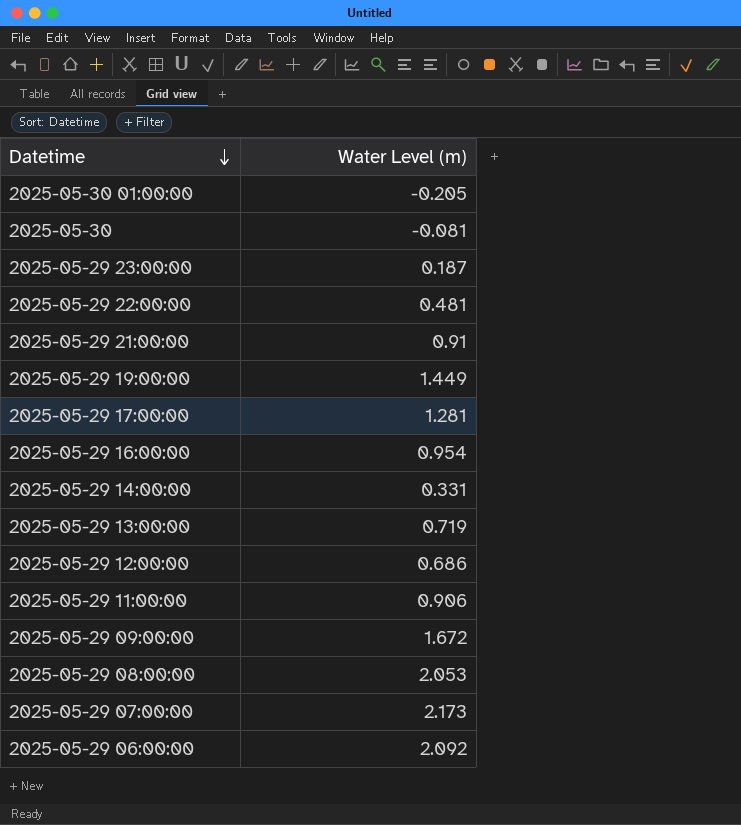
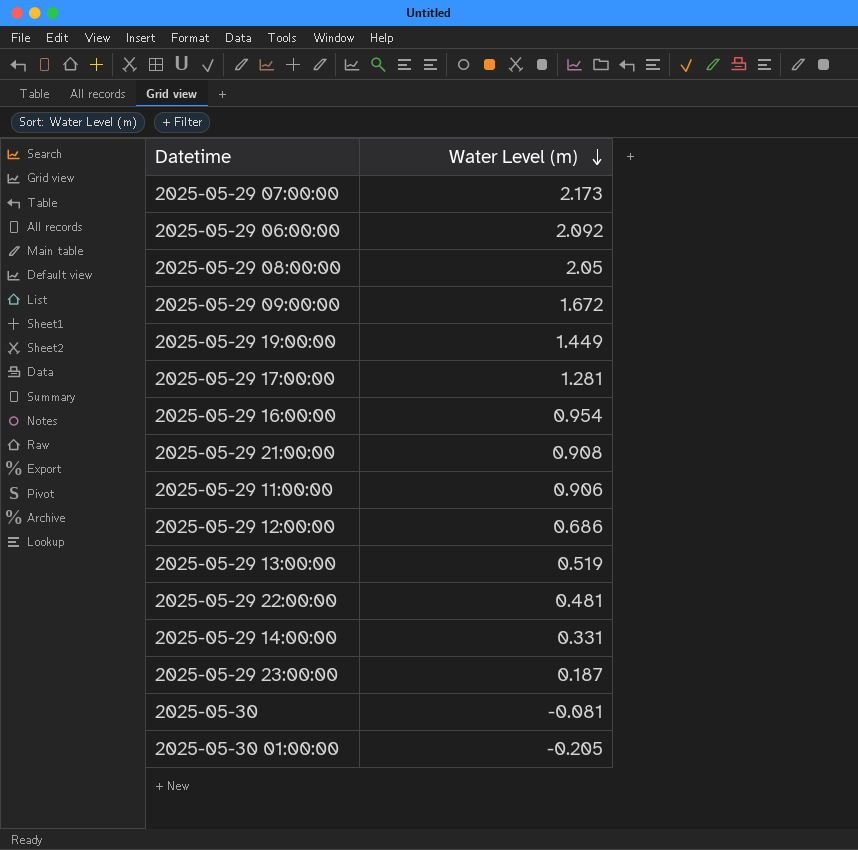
row order: Datetime descending -> Water Level (m) descending
2025-05-29 08:00:00 | Water Level (m): 2.053 -> 2.05
2025-05-29 21:00:00 | Water Level (m): 0.91 -> 0.908
2025-05-29 13:00:00 | Water Level (m): 0.719 -> 0.519

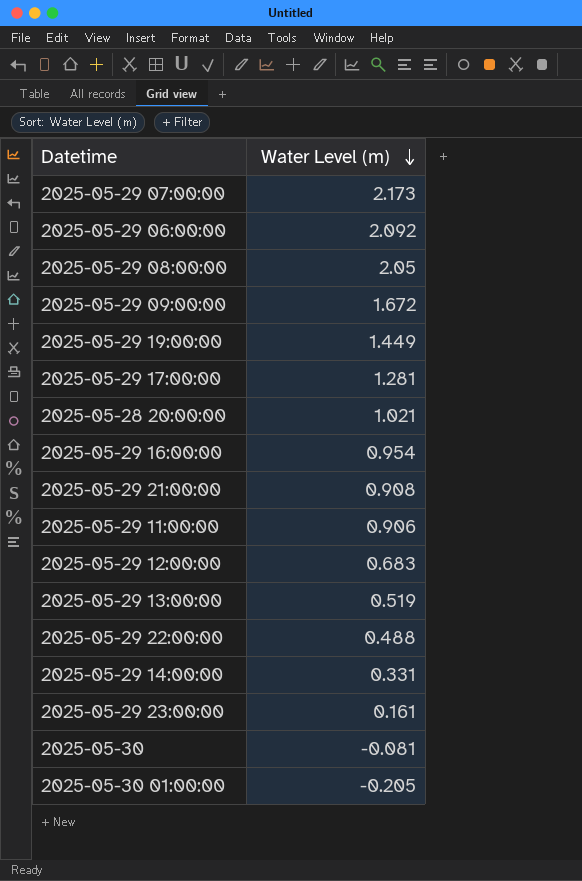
row 2025-05-28 20:00:00: none -> 1.021
2025-05-29 12:00:00 | Water Level (m): 0.686 -> 0.683
2025-05-29 22:00:00 | Water Level (m): 0.481 -> 0.488
2025-05-29 23:00:00 | Water Level (m): 0.187 -> 0.161

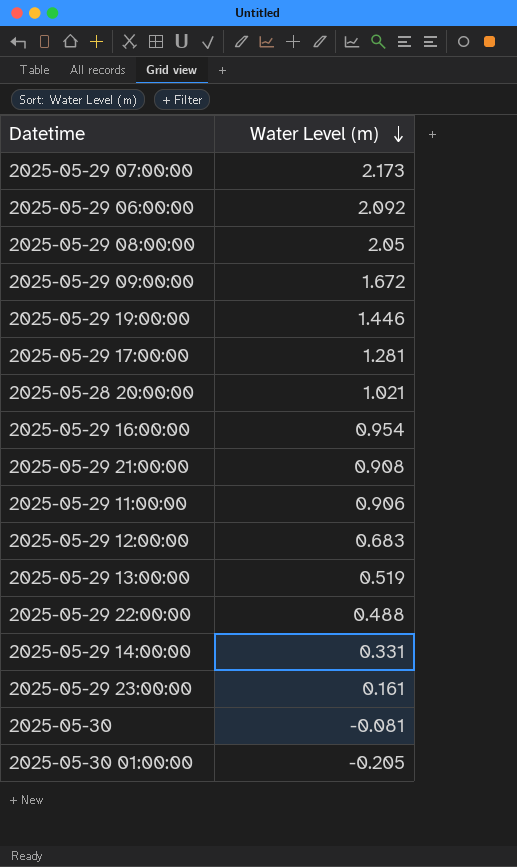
2025-05-29 19:00:00 | Water Level (m): 1.449 -> 1.446

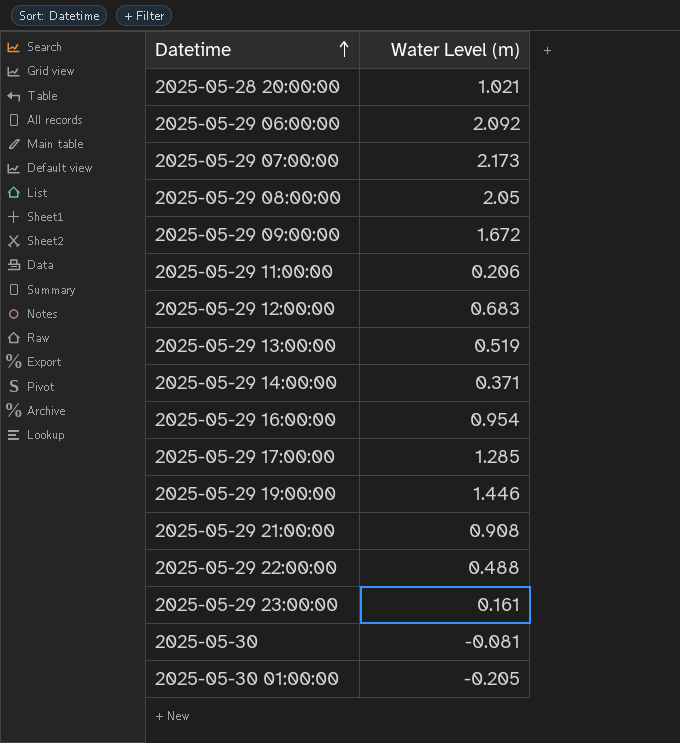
row order: Water Level (m) descending -> Datetime ascending
2025-05-29 11:00:00 | Water Level (m): 0.906 -> 0.206
2025-05-29 14:00:00 | Water Level (m): 0.331 -> 0.371
2025-05-29 17:00:00 | Water Level (m): 1.281 -> 1.285

